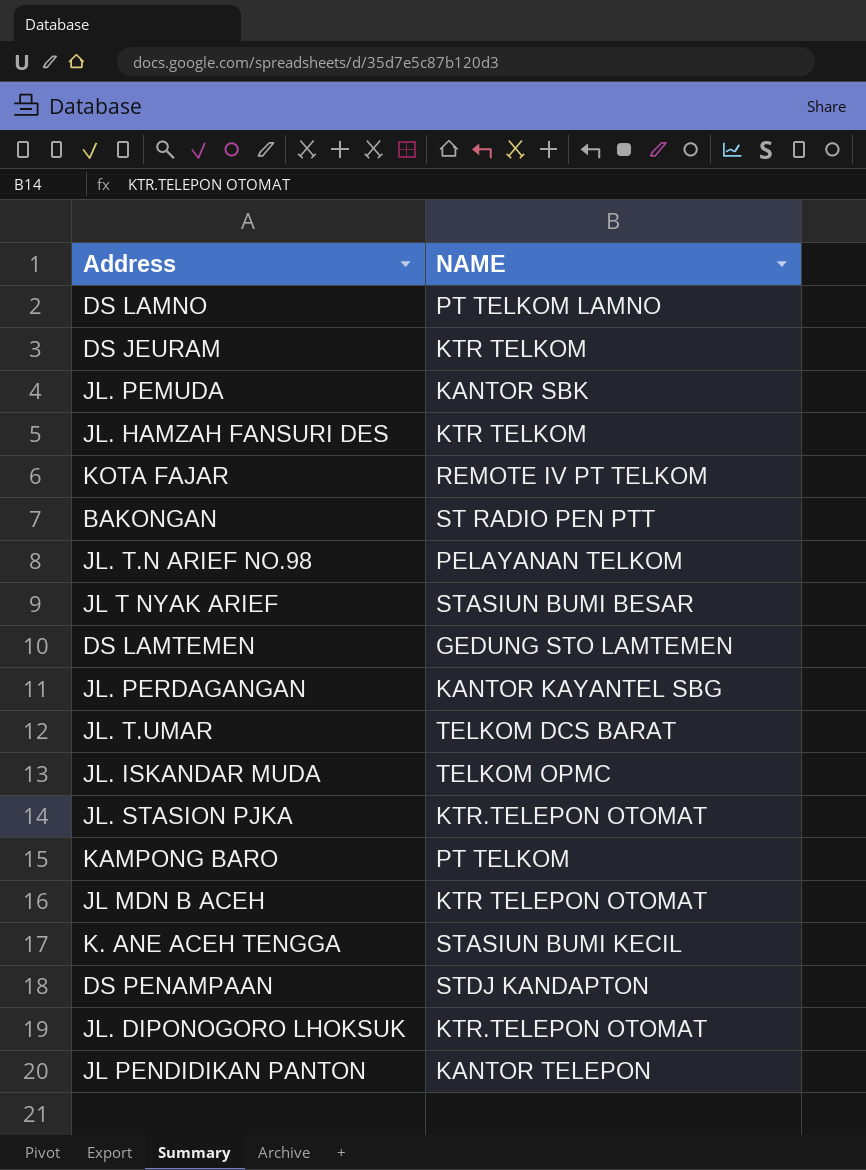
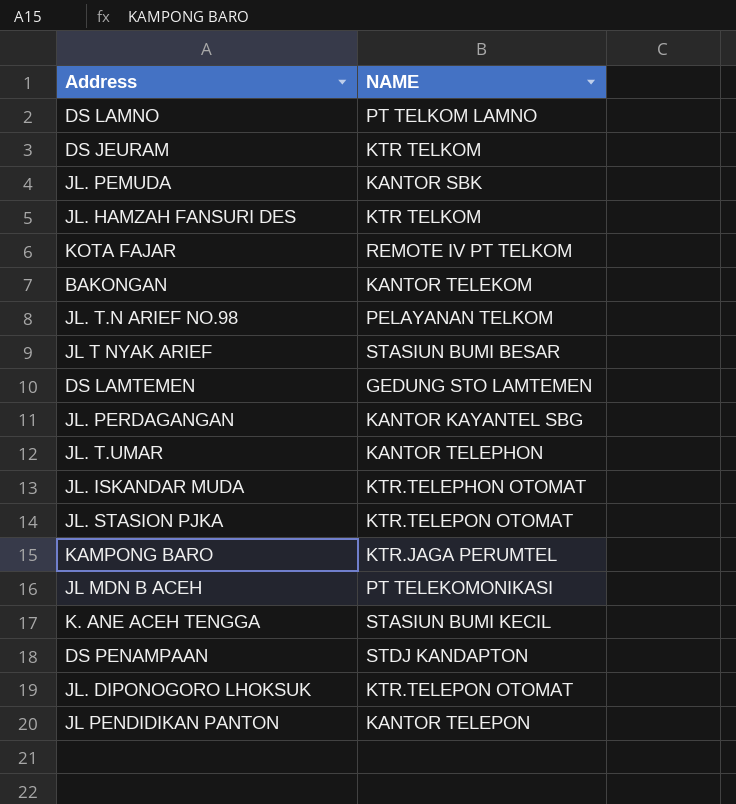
BAKONGAN | NAME: ST RADIO PEN PTT -> KANTOR TELEKOM
JL. T.UMAR | NAME: TELKOM DCS BARAT -> KANTOR TELEPHON
JL. ISKANDAR MUDA | NAME: TELKOM OPMC -> KTR.TELEPHON OTOMAT
KAMPONG BARO | NAME: PT TELKOM -> KTR.JAGA PERUMTEL
JL MDN B ACEH | NAME: KTR TELEPON OTOMAT -> PT TELEKOMONIKASI

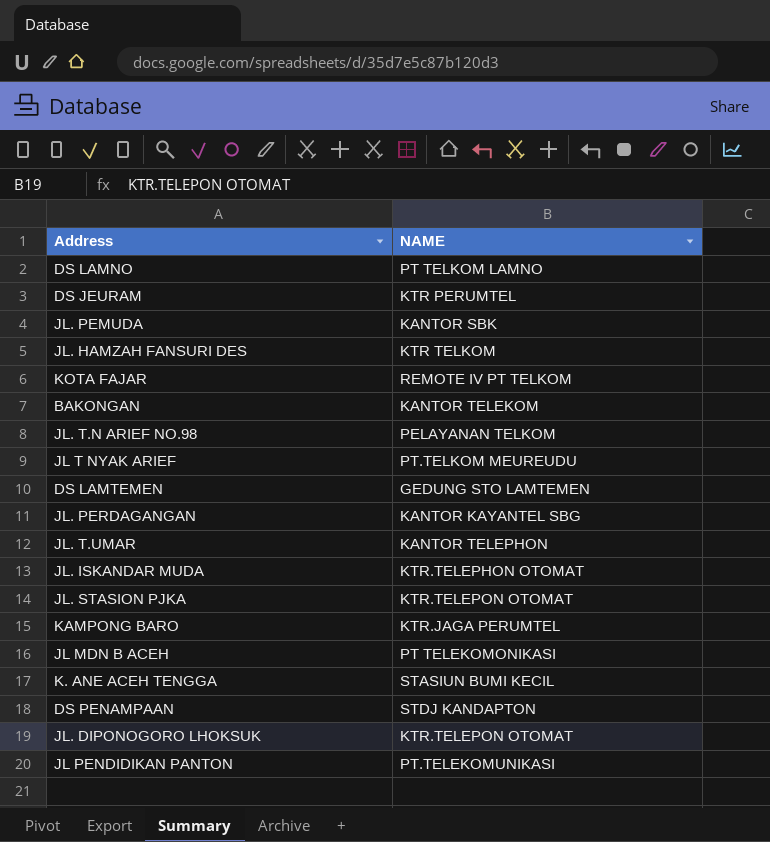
DS JEURAM | NAME: KTR TELKOM -> KTR PERUMTEL
JL T NYAK ARIEF | NAME: STASIUN BUMI BESAR -> PT.TELKOM MEUREUDU
JL PENDIDIKAN PANTON | NAME: KANTOR TELEPON -> PT.TELEKOMUNIKASI

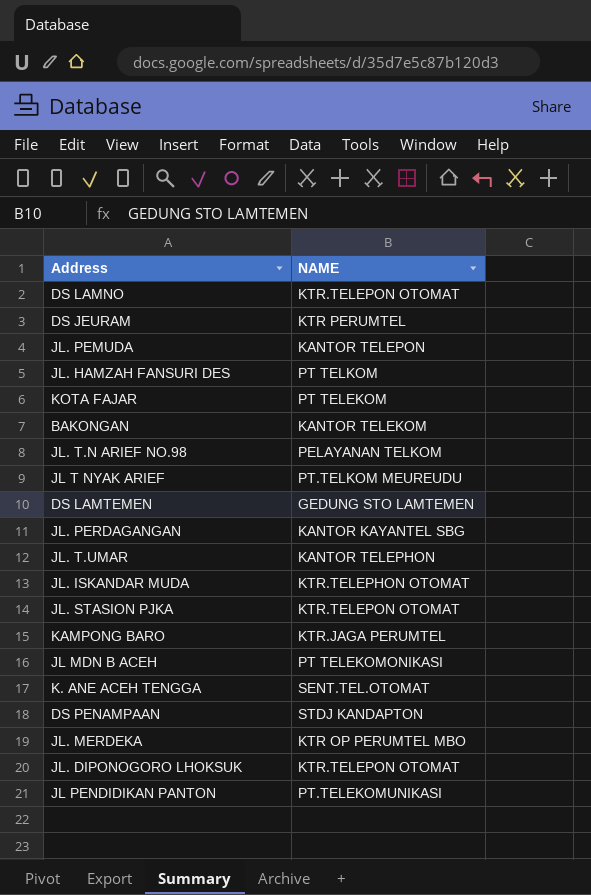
DS LAMNO | NAME: PT TELKOM LAMNO -> KTR.TELEPON OTOMAT
JL. PEMUDA | NAME: KANTOR SBK -> KANTOR TELEPON
JL. HAMZAH FANSURI DES | NAME: KTR TELKOM -> PT TELKOM
KOTA FAJAR | NAME: REMOTE IV PT TELKOM -> PT TELEKOM
K. ANE ACEH TENGGA | NAME: STASIUN BUMI KECIL -> SENT.TEL.OTOMAT
row JL. MERDEKA: none -> KTR OP PERUMTEL MBO

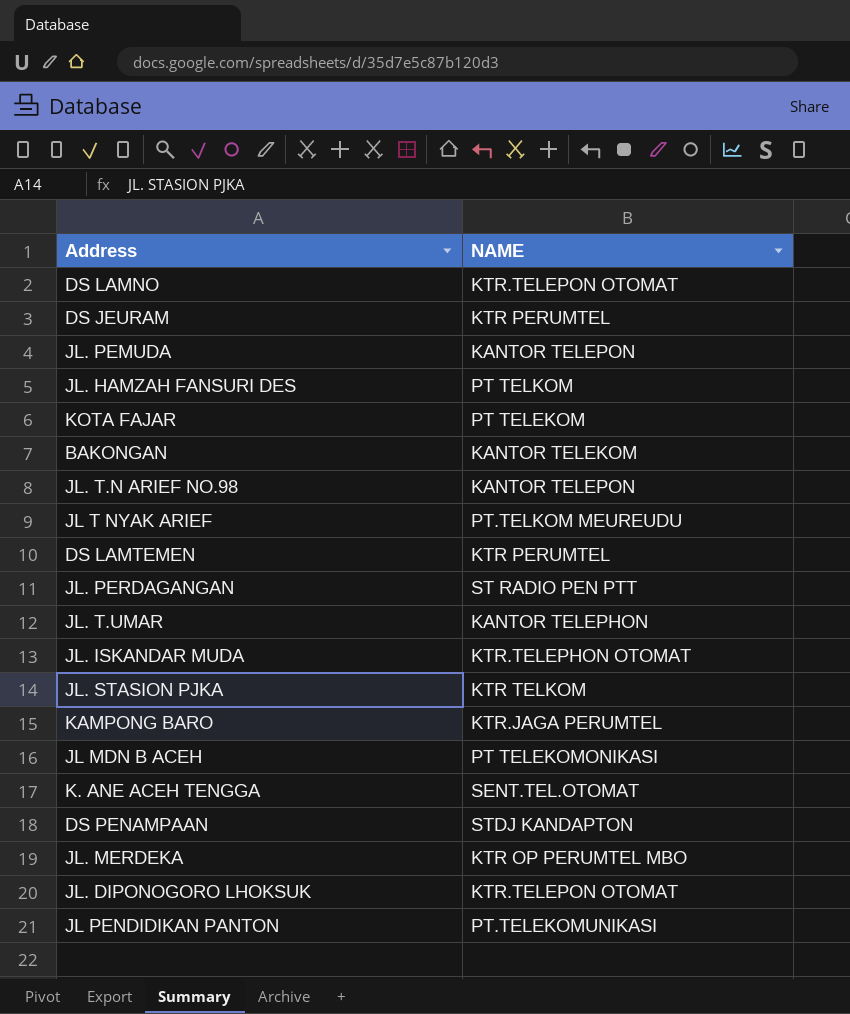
JL. T.N ARIEF NO.98 | NAME: PELAYANAN TELKOM -> KANTOR TELEPON
DS LAMTEMEN | NAME: GEDUNG STO LAMTEMEN -> KTR PERUMTEL
JL. PERDAGANGAN | NAME: KANTOR KAYANTEL SBG -> ST RADIO PEN PTT
JL. STASION PJKA | NAME: KTR.TELEPON OTOMAT -> KTR TELKOM

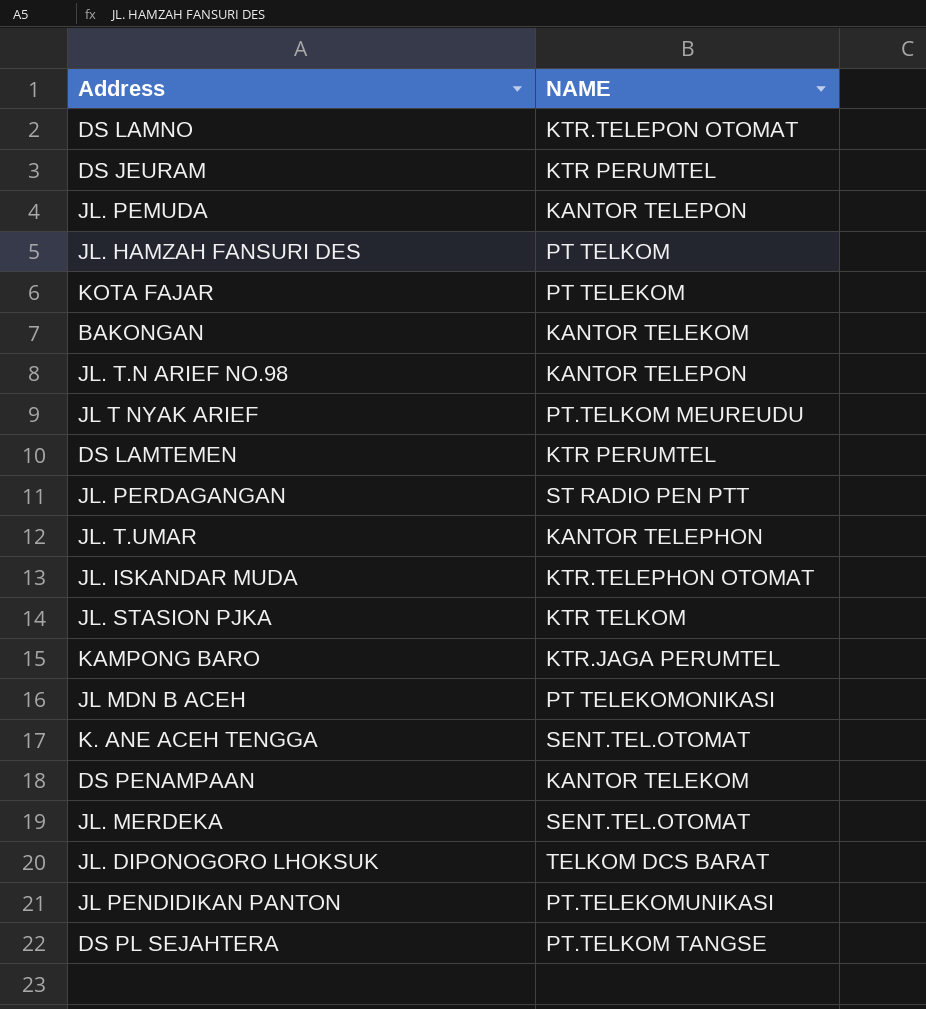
DS PENAMPAAN | NAME: STDJ KANDAPTON -> KANTOR TELEKOM
JL. MERDEKA | NAME: KTR OP PERUMTEL MBO -> SENT.TEL.OTOMAT
JL. DIPONOGORO LHOKSUK | NAME: KTR.TELEPON OTOMAT -> TELKOM DCS BARAT
row DS PL SEJAHTERA: none -> PT.TELKOM TANGSE

